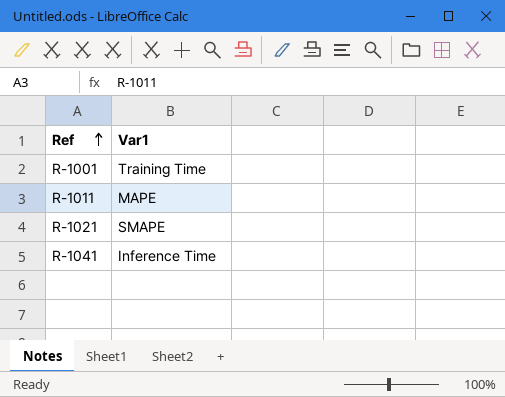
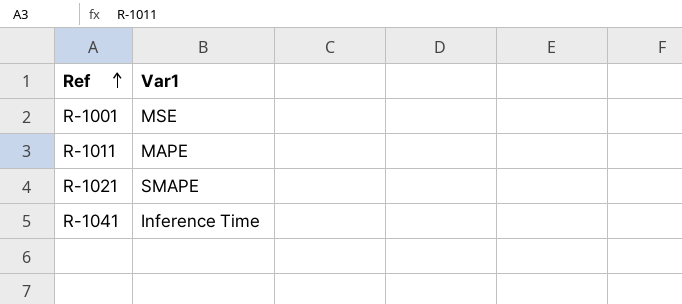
R-1001 | Var1: Training Time -> MSE

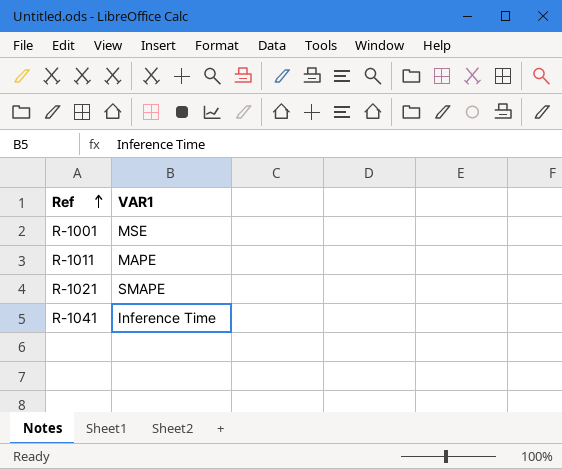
column name: Var1 -> VAR1

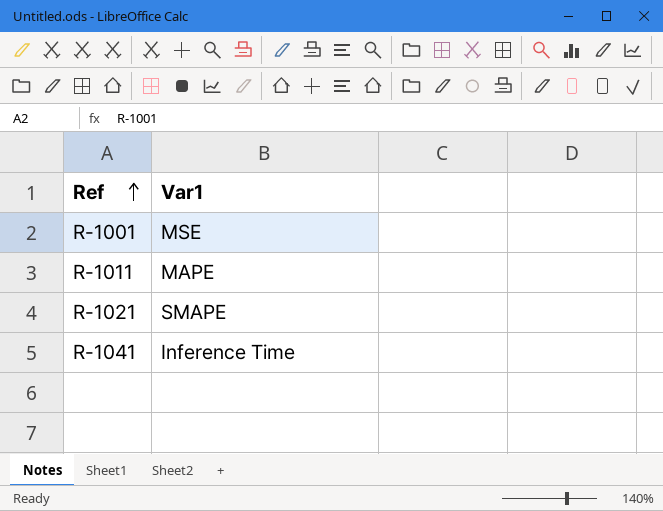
column name: VAR1 -> Var1

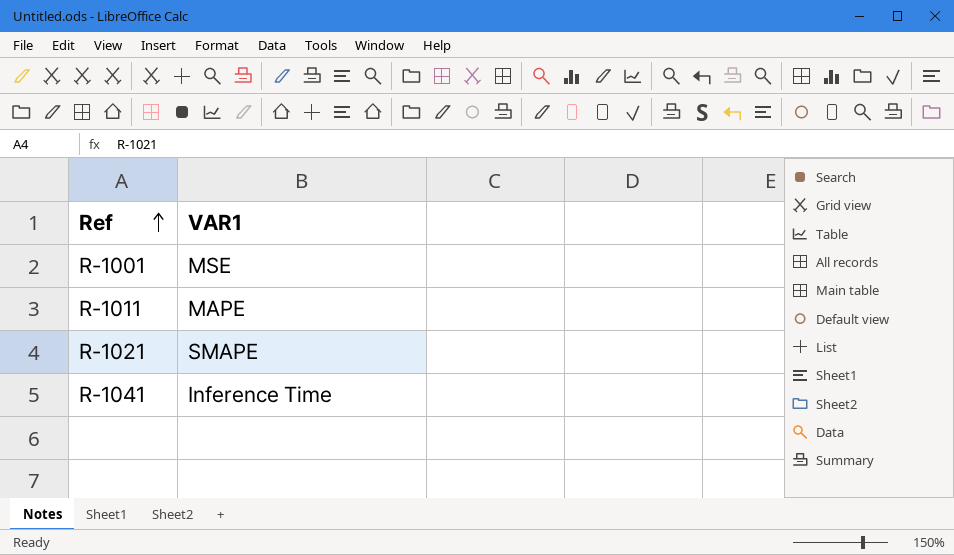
column name: Var1 -> VAR1

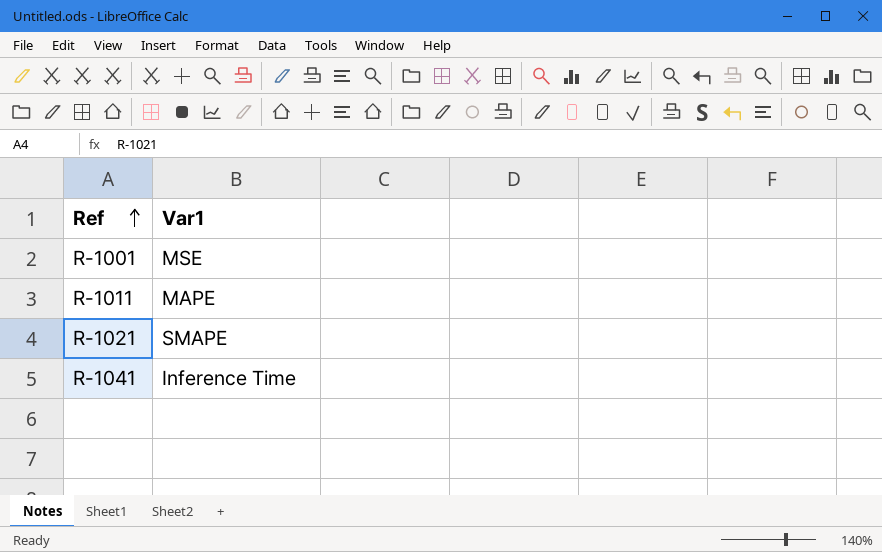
column name: VAR1 -> Var1

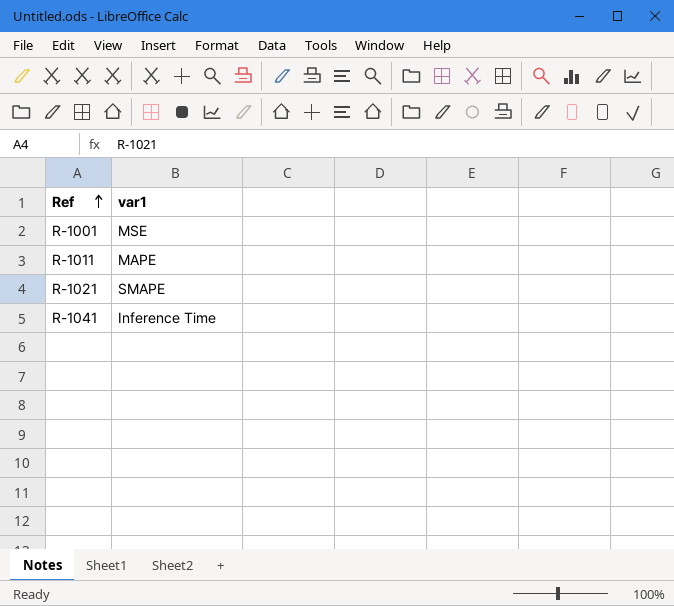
column name: Var1 -> var1

